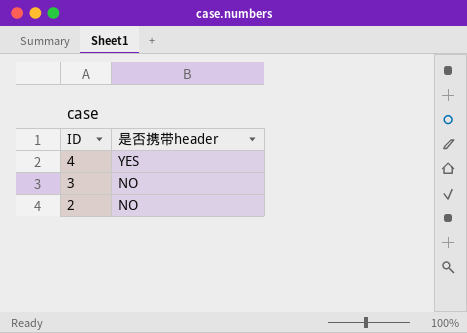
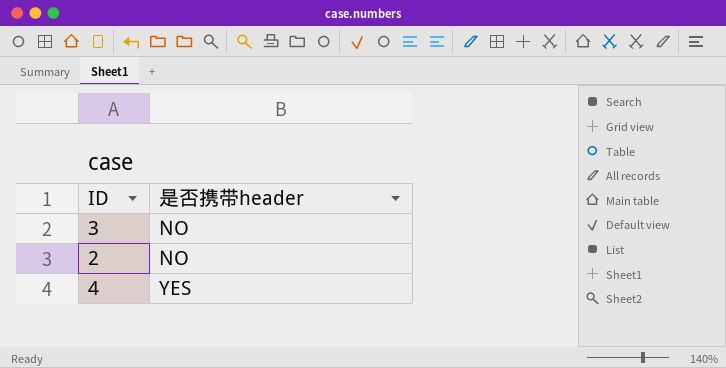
row order: ID descending -> 是否携带header ascending

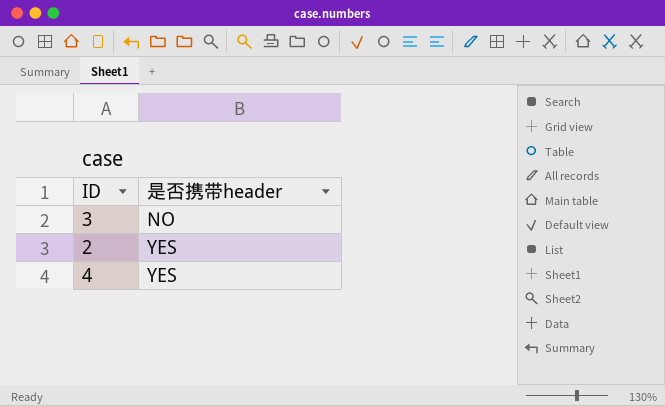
2 | 是否携带header: NO -> YES

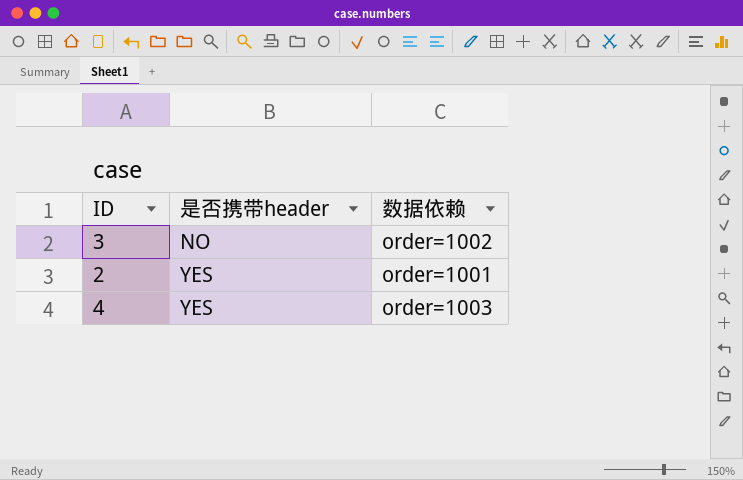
column 数据依赖 | position: none -> 3

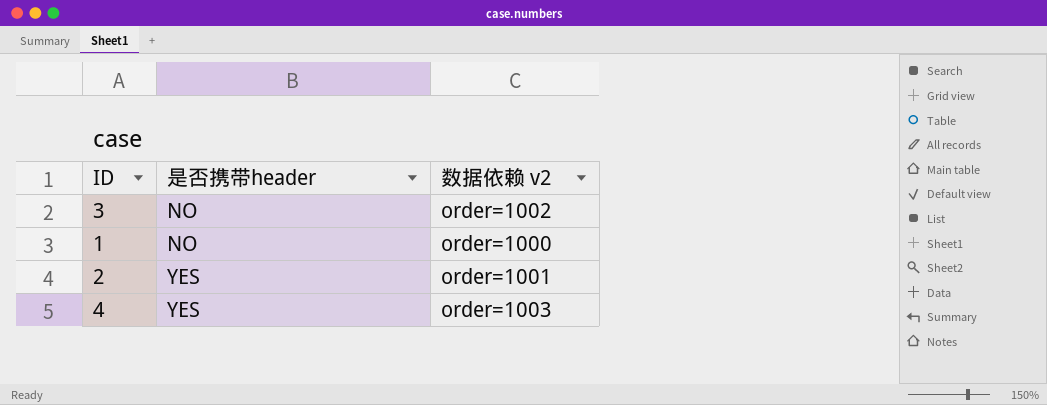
column name: 数据依赖 -> 数据依赖 v2
row 1: none -> NO | order=1000

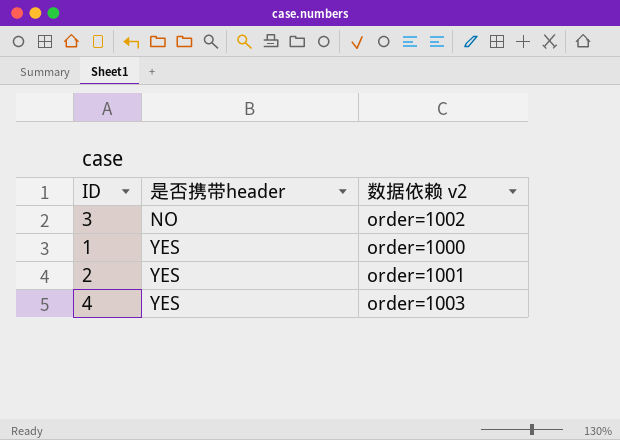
1 | 是否携带header: NO -> YES

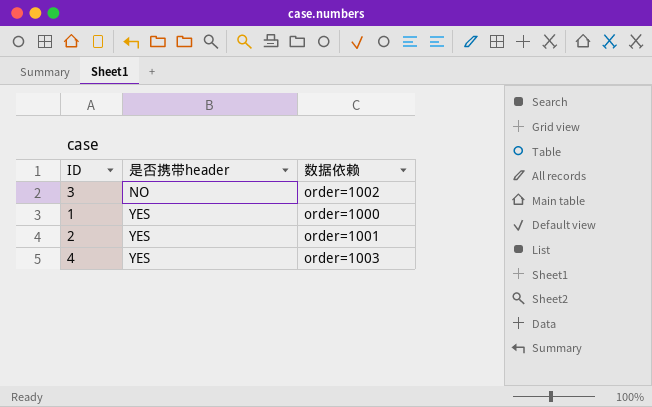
column name: 数据依赖 v2 -> 数据依赖

